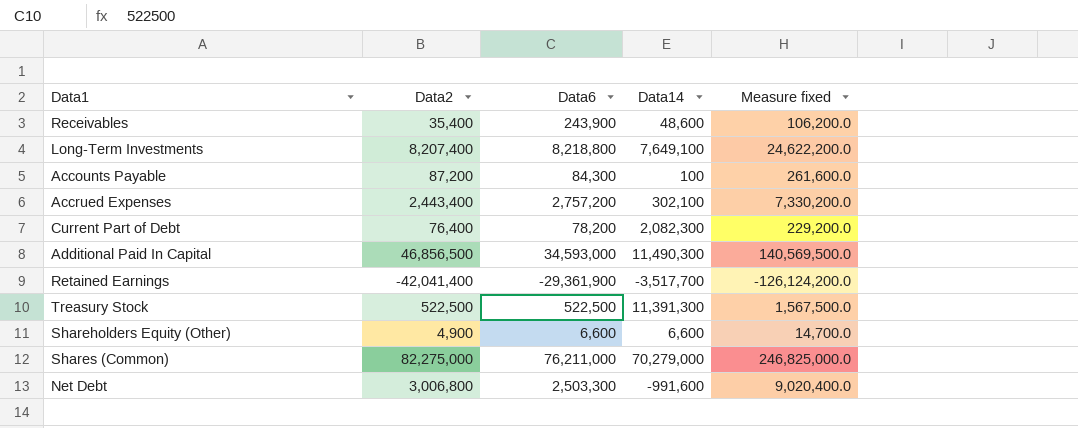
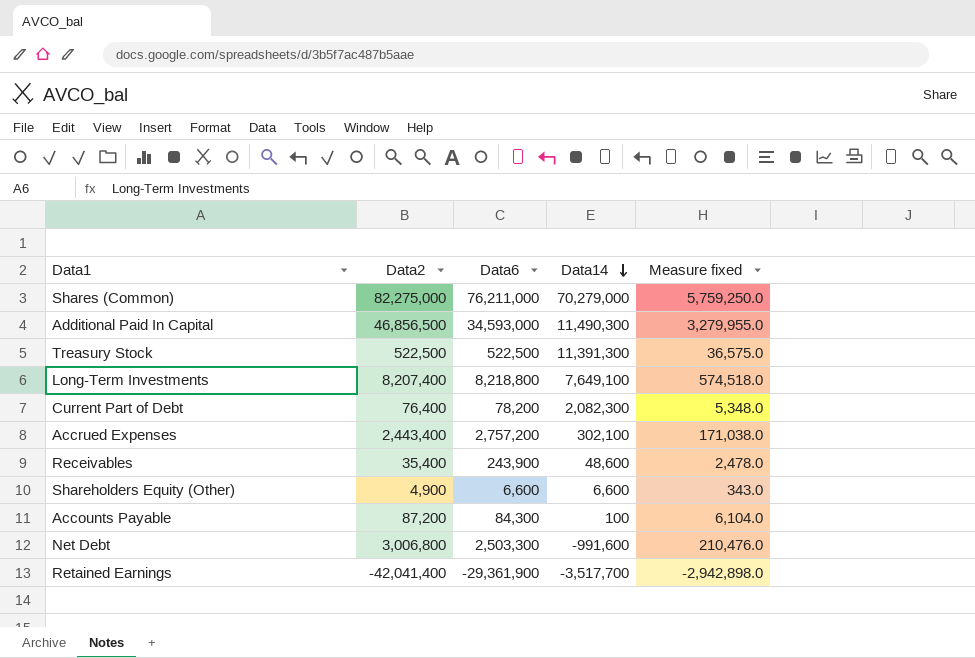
row order: none -> Data14 descending
column Measure fixed | formula: [Data2] * 3 -> [Data2] * 0.07

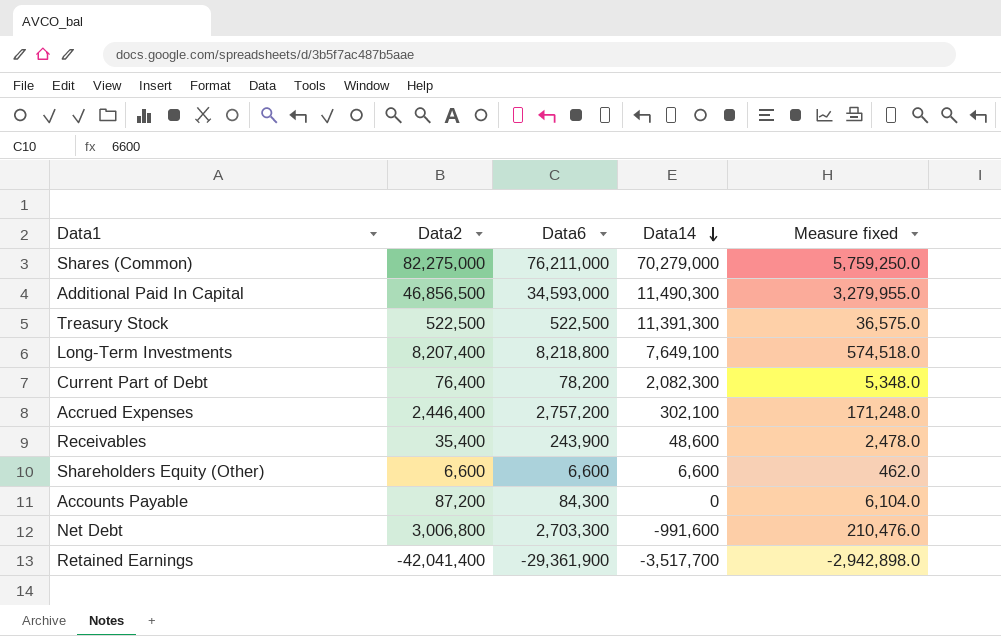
Accrued Expenses | Data2: 2,443,400 -> 2,446,400
Accrued Expenses | Measure fixed: 171,038.0 -> 171,248.0
Shareholders Equity (Other) | Data2: 4,900 -> 6,600
Shareholders Equity (Other) | Measure fixed: 343.0 -> 462.0
Accounts Payable | Data14: 100 -> 0
Net Debt | Data6: 2,503,300 -> 2,703,300

